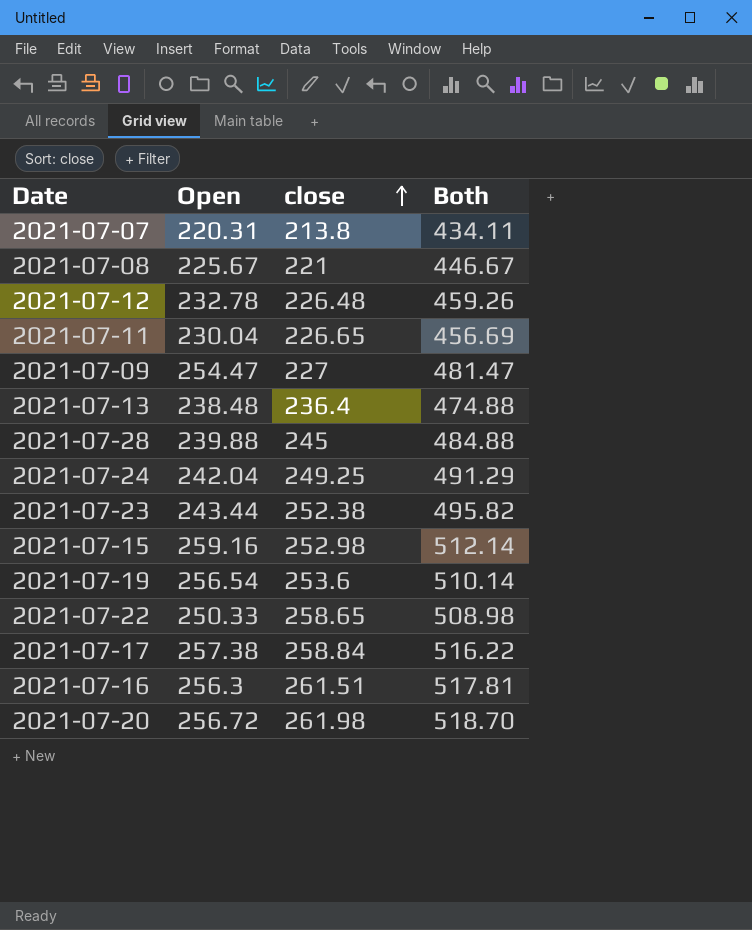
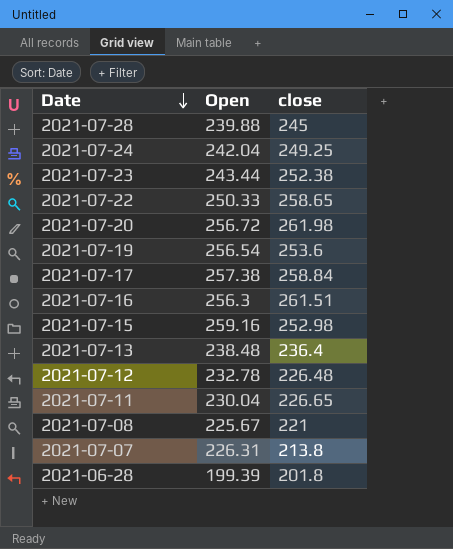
row order: close ascending -> Date descending
column Both | formula: [Open] + [close] -> none
row 2021-07-09: 254.47 | 227 | 481.47 -> none
2021-07-07 | Open: 220.31 -> 226.31
row 2021-06-28: none -> 199.39 | 201.8

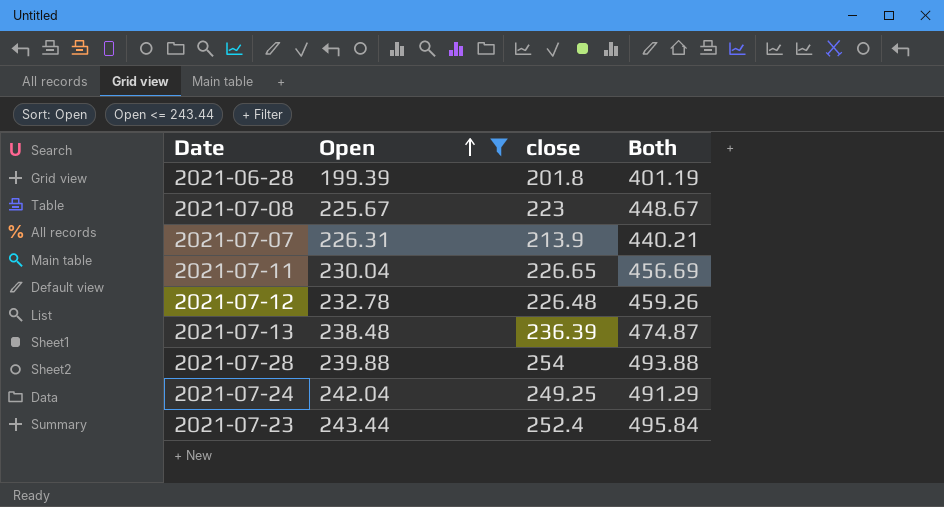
filter: none -> Open <= 243.44
row order: Date descending -> Open ascending
column Both | formula: none -> [Open] + [close]
2021-07-08 | close: 221 -> 223
2021-07-07 | close: 213.8 -> 213.9
2021-07-13 | close: 236.4 -> 236.39
2021-07-28 | close: 245 -> 254
2021-07-23 | close: 252.38 -> 252.4

